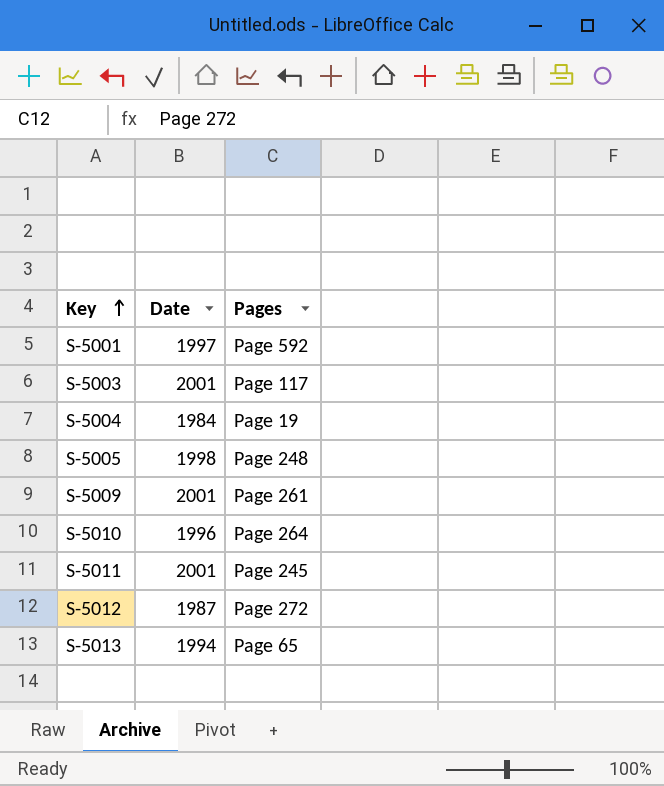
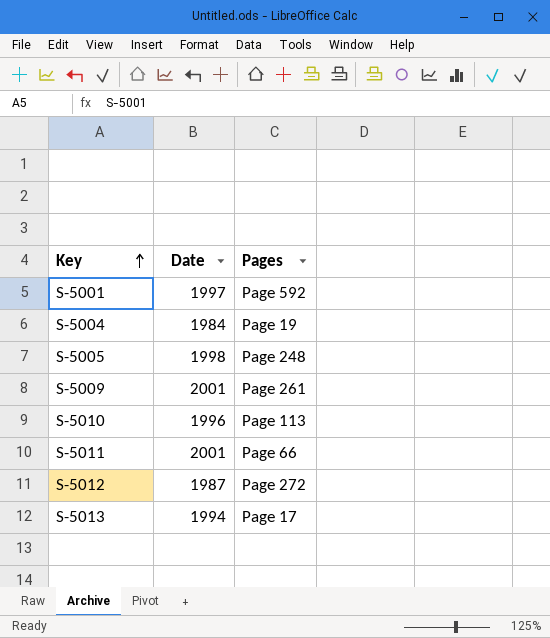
row S-5003: 2001 | Page 117 -> none
S-5010 | Pages: Page 264 -> Page 113
S-5011 | Pages: Page 245 -> Page 66
S-5013 | Pages: Page 65 -> Page 17

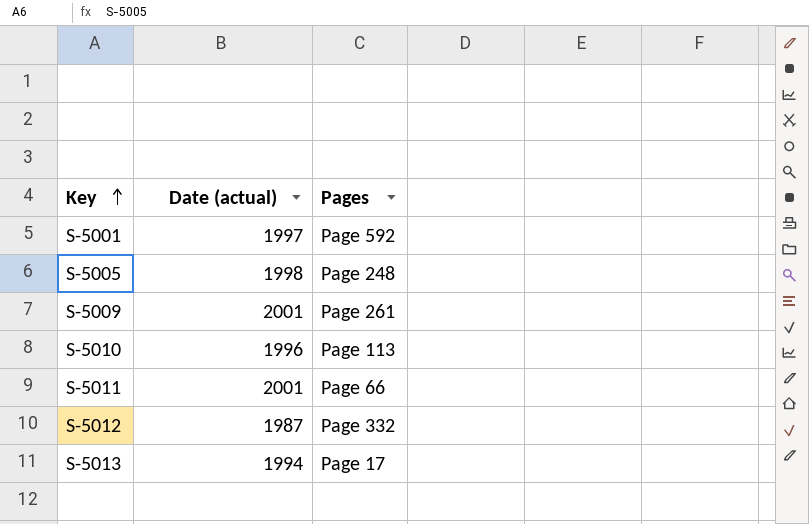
column name: Date -> Date (actual)
row S-5004: 1984 | Page 19 -> none
S-5012 | Pages: Page 272 -> Page 332

